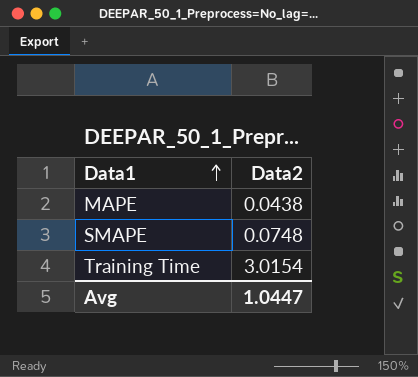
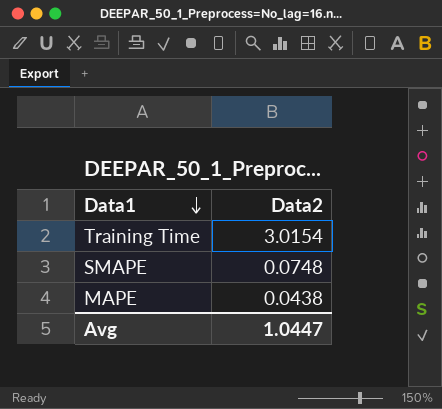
row order: Data1 ascending -> Data1 descending

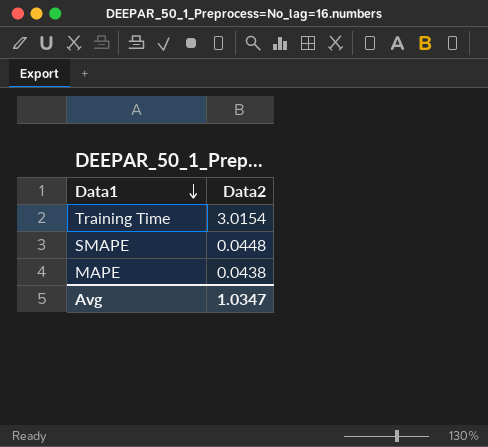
SMAPE | Data2: 0.0748 -> 0.0448
Avg | Data2: 1.0447 -> 1.0347

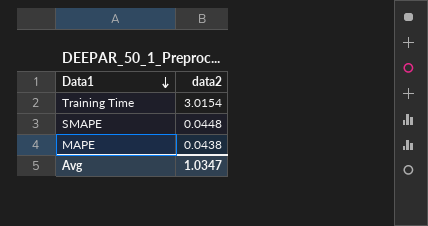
column name: Data2 -> data2

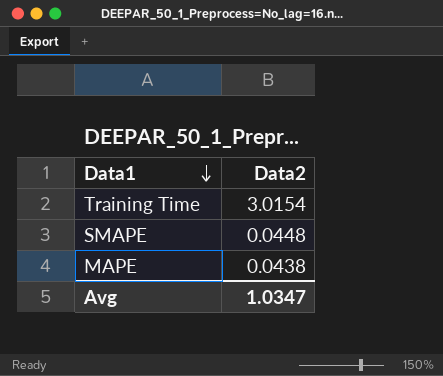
column name: data2 -> Data2

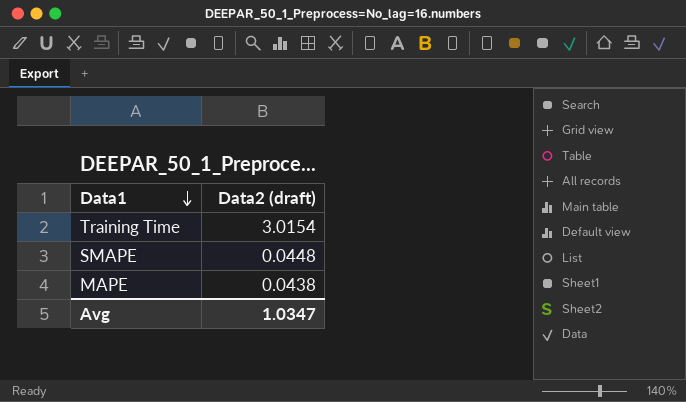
column name: Data2 -> Data2 (draft)

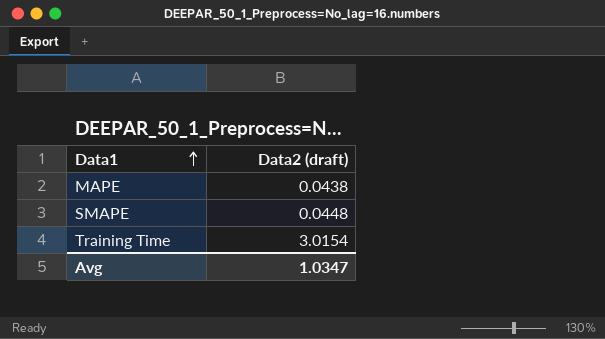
row order: Data1 descending -> Data1 ascending

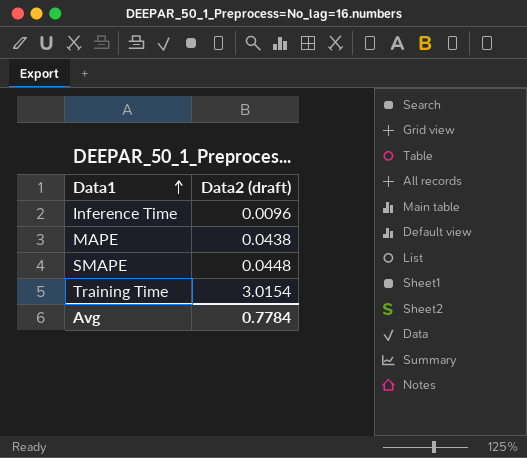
row Inference Time: none -> 0.0096
Avg | Data2 (draft): 1.0347 -> 0.7784

